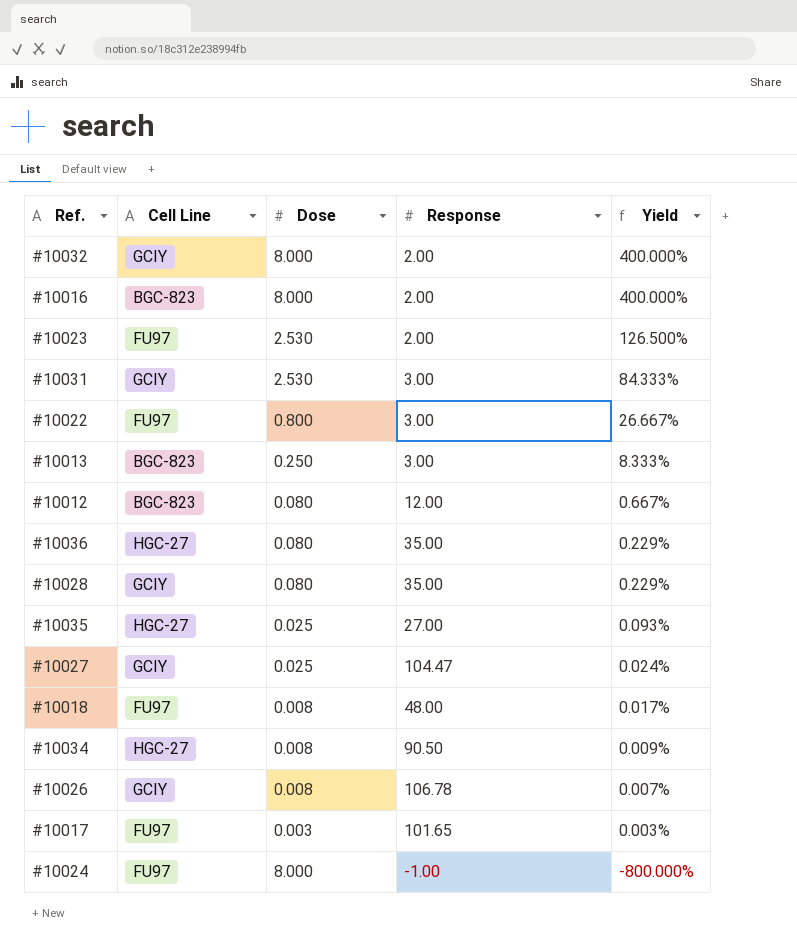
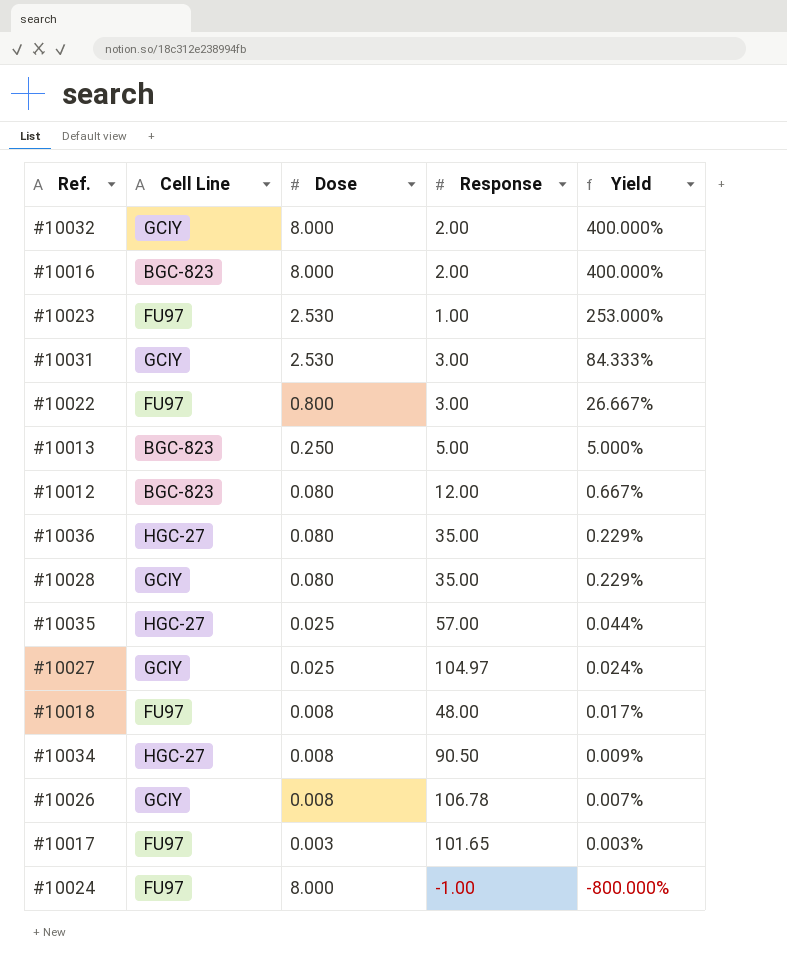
#10023 | Response: 2.00 -> 1.00
#10023 | Yield: 126.500% -> 253.000%
#10013 | Response: 3.00 -> 5.00
#10013 | Yield: 8.333% -> 5.000%
#10035 | Response: 27.00 -> 57.00
#10035 | Yield: 0.093% -> 0.044%
#10027 | Response: 104.47 -> 104.97

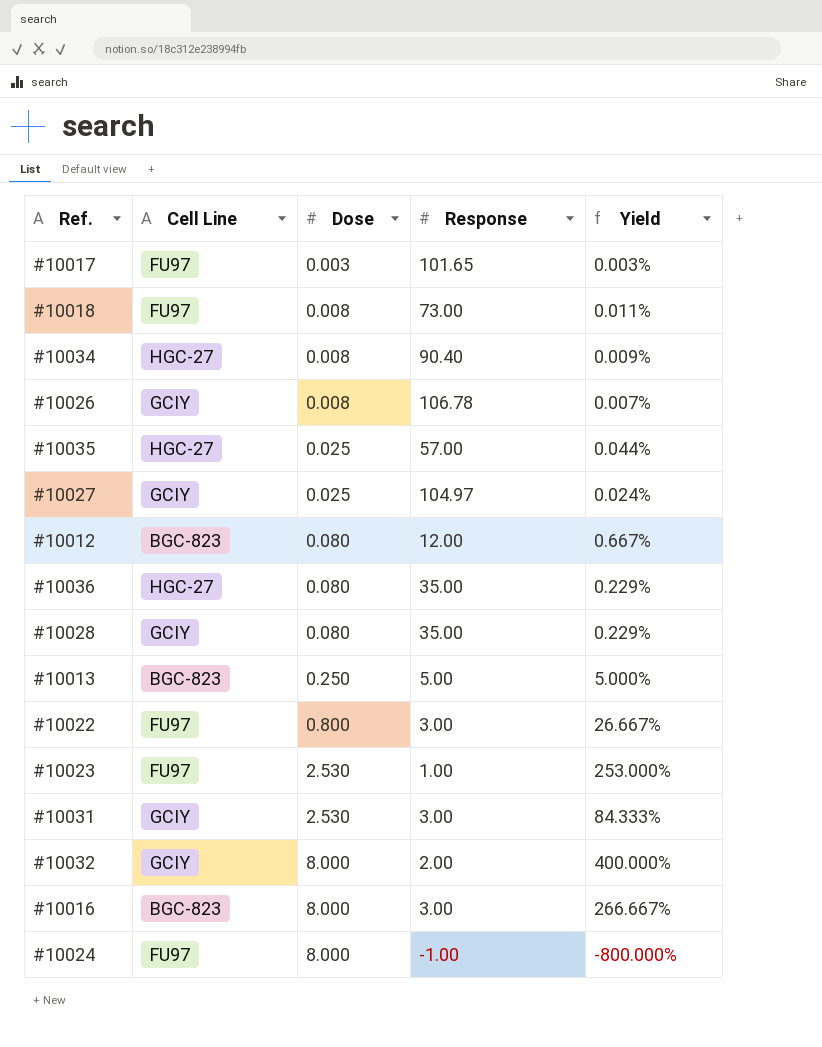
row order: Yield descending -> Dose ascending
#10018 | Response: 48.00 -> 73.00
#10018 | Yield: 0.017% -> 0.011%
#10034 | Response: 90.50 -> 90.40
#10016 | Response: 2.00 -> 3.00
#10016 | Yield: 400.000% -> 266.667%

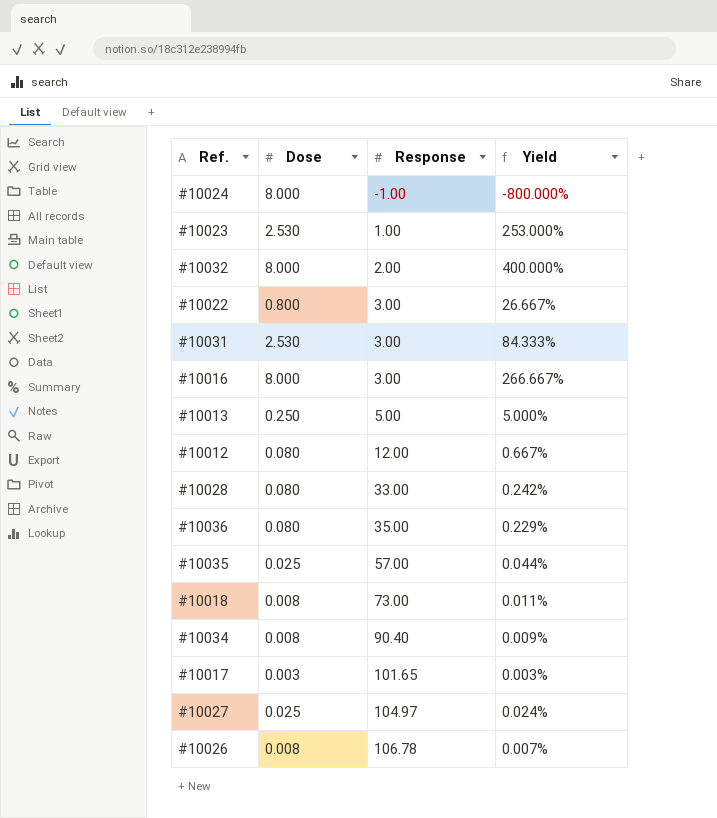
row order: Dose ascending -> Response ascending
column Cell Line | position: 2 -> none
#10028 | Response: 35.00 -> 33.00
#10028 | Yield: 0.229% -> 0.242%

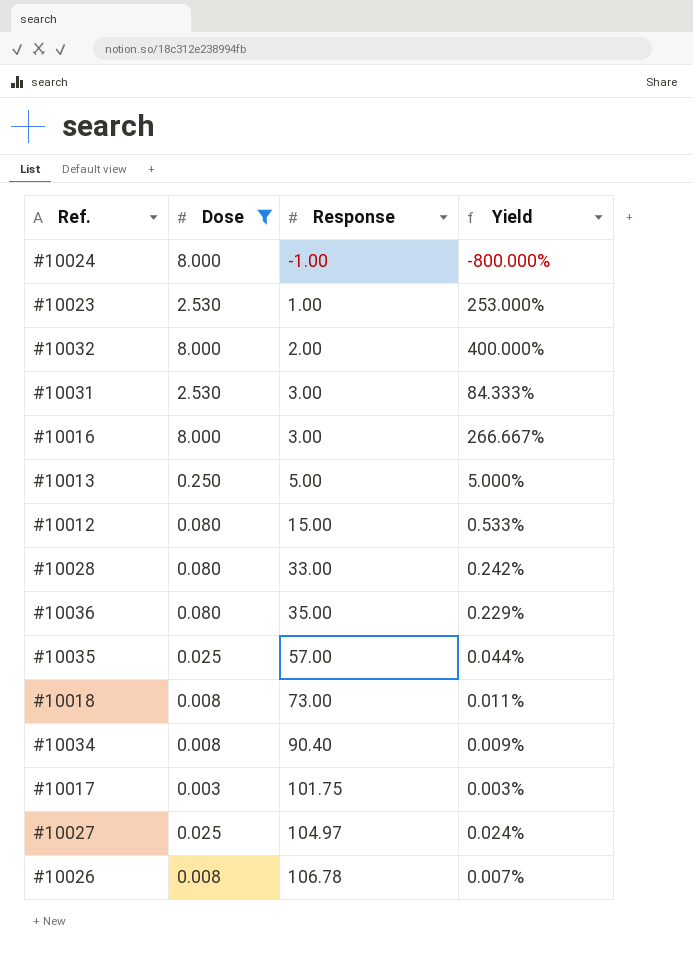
filter: none -> Dose != 0.800
#10012 | Response: 12.00 -> 15.00
#10012 | Yield: 0.667% -> 0.533%
#10017 | Response: 101.65 -> 101.75

